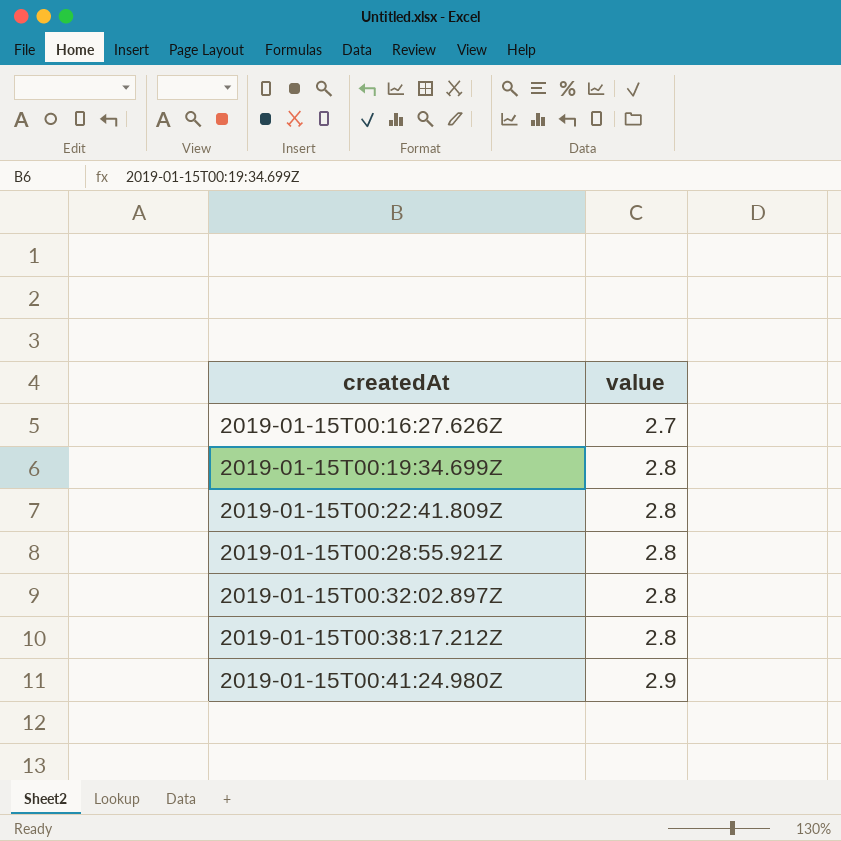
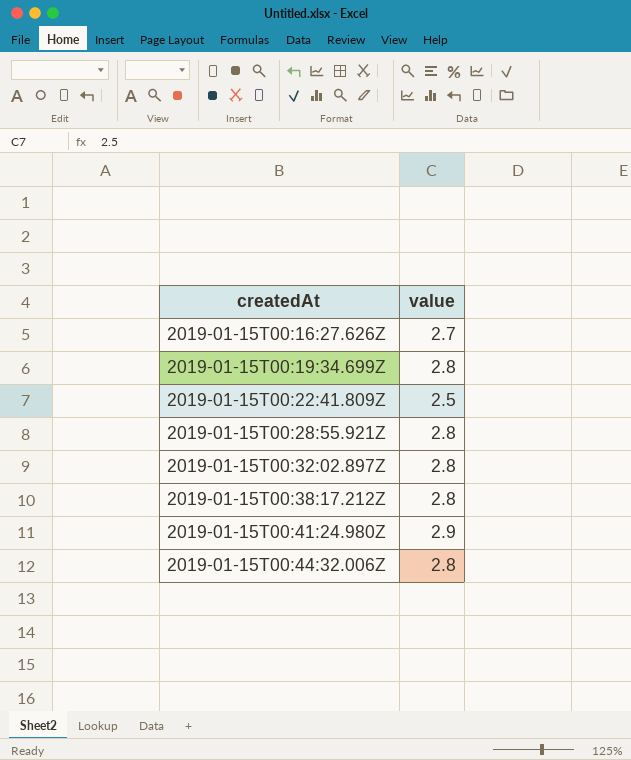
2019-01-15T00:22:41.809Z | value: 2.8 -> 2.5
row 2019-01-15T00:44:32.006Z: none -> 2.8

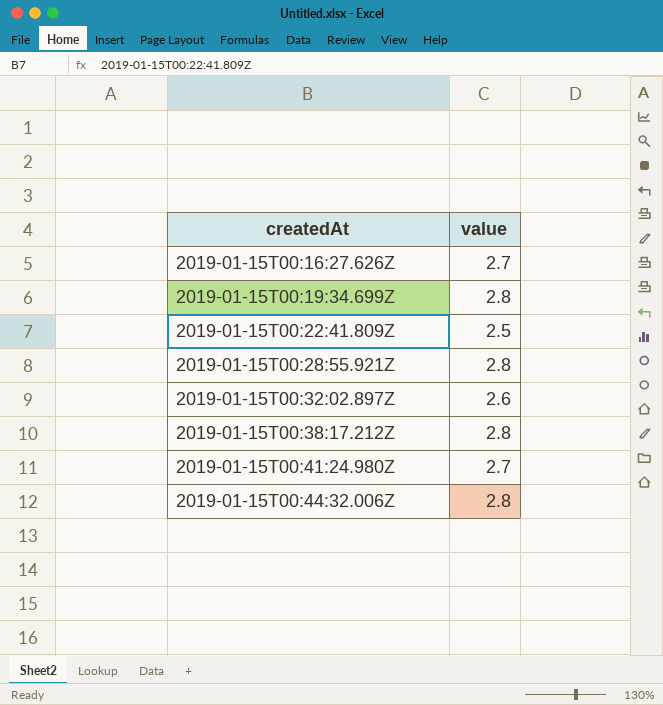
2019-01-15T00:32:02.897Z | value: 2.8 -> 2.6
2019-01-15T00:41:24.980Z | value: 2.9 -> 2.7

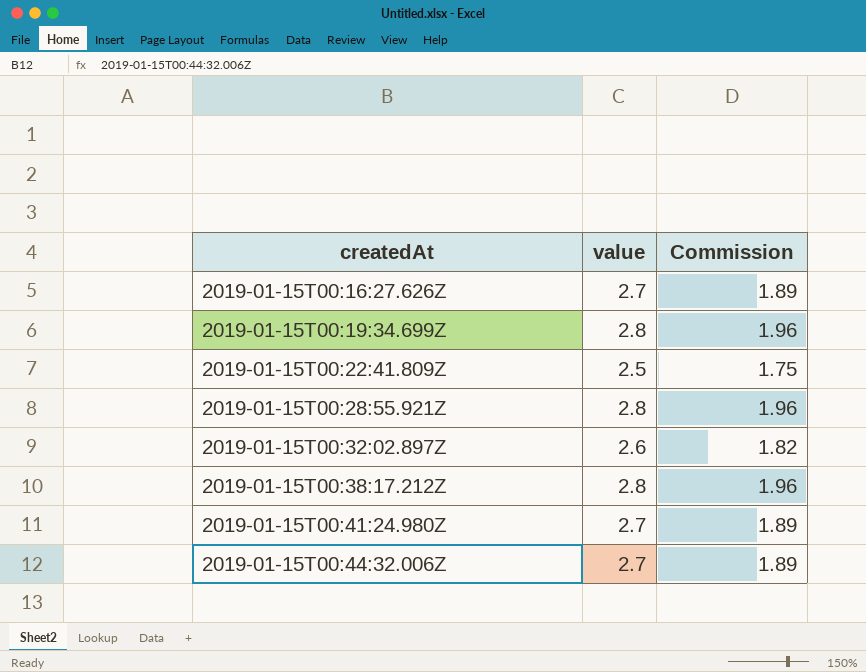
column Commission | formula: none -> [value] * 0.7
2019-01-15T00:44:32.006Z | value: 2.8 -> 2.7

